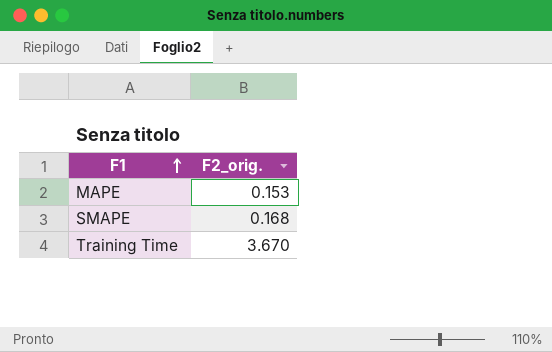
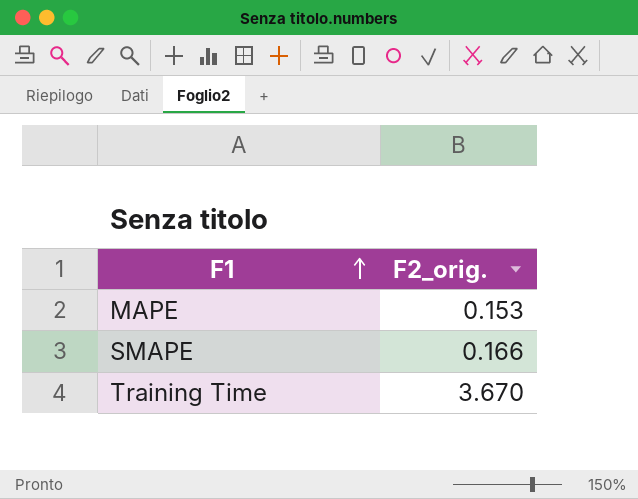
SMAPE | F2_orig.: 0.168 -> 0.166

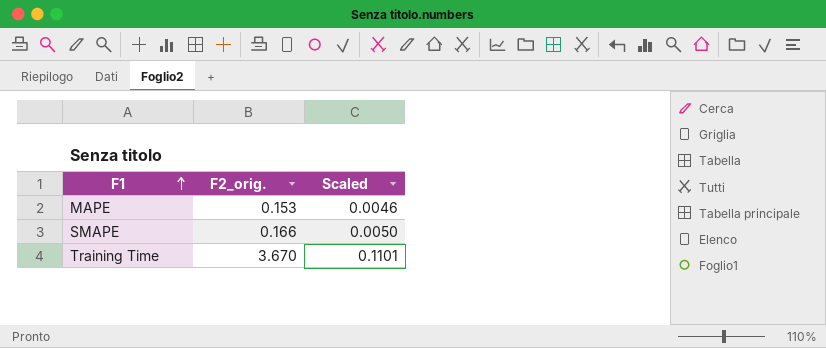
column Scaled | formula: none -> [F2_orig.] * 0.03

